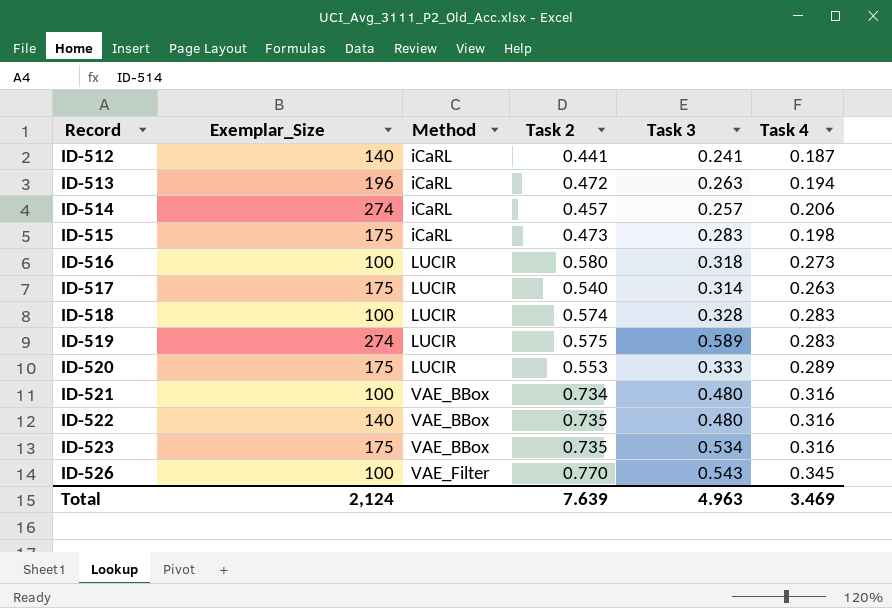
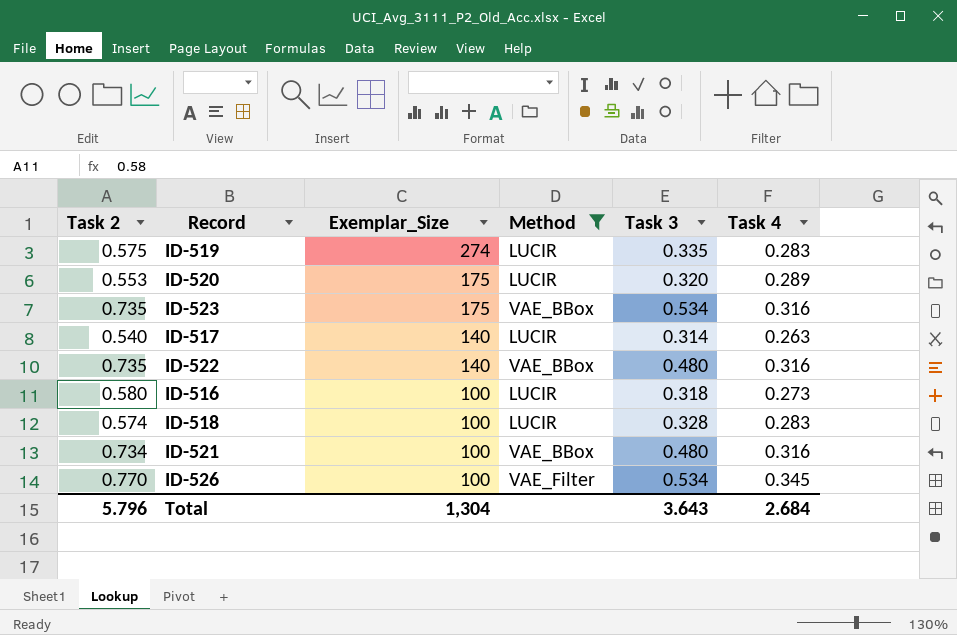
filter: none -> Method != iCaRL
row order: Record ascending -> Exemplar_Size descending
column Task 2 | position: 4 -> 1
ID-519 | Task 3: 0.589 -> 0.335
ID-520 | Task 3: 0.333 -> 0.320
ID-517 | Exemplar_Size: 175 -> 140
ID-526 | Task 3: 0.543 -> 0.534
Total | Task 2: 7.639 -> 5.796
Total | Exemplar_Size: 2,124 -> 1,304
Total | Task 3: 4.963 -> 3.643
Total | Task 4: 3.469 -> 2.684

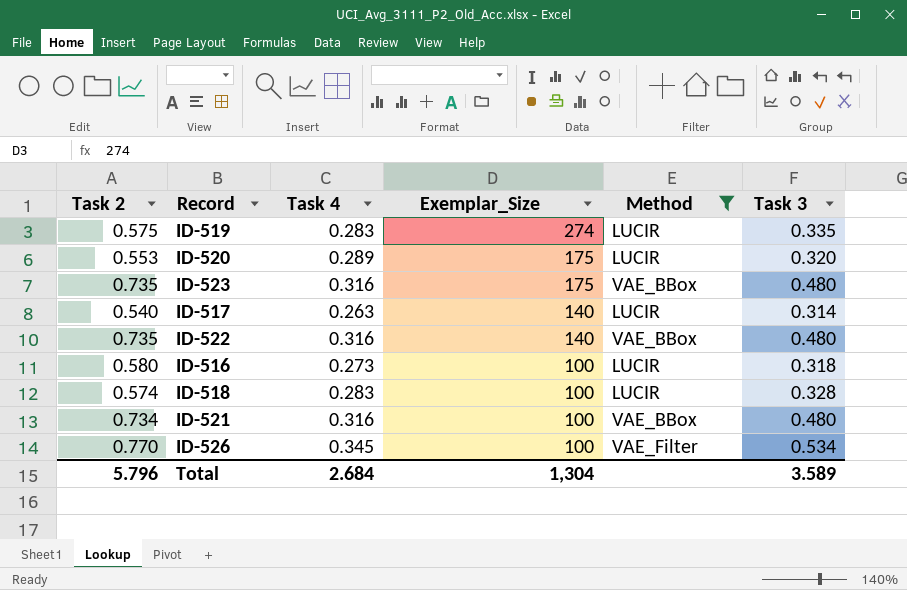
column Task 4 | position: 6 -> 3
ID-523 | Task 3: 0.534 -> 0.480
Total | Task 3: 3.643 -> 3.589

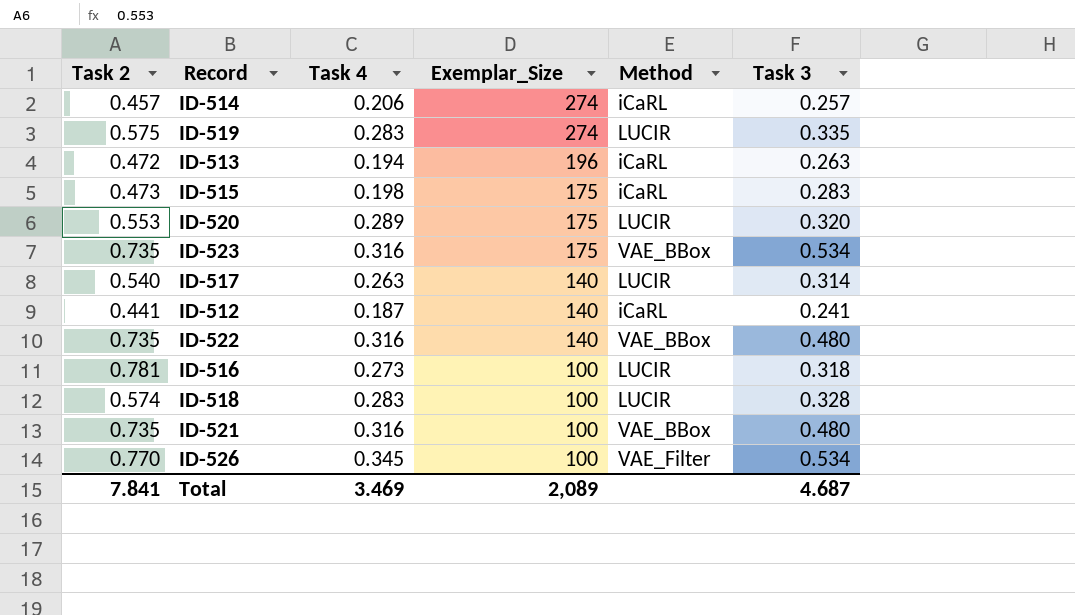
filter: Method != iCaRL -> none
ID-523 | Task 3: 0.480 -> 0.534
ID-516 | Task 2: 0.580 -> 0.781
ID-521 | Task 2: 0.734 -> 0.735
Total | Task 2: 5.796 -> 7.841
Total | Task 4: 2.684 -> 3.469
Total | Exemplar_Size: 1,304 -> 2,089
Total | Task 3: 3.589 -> 4.687

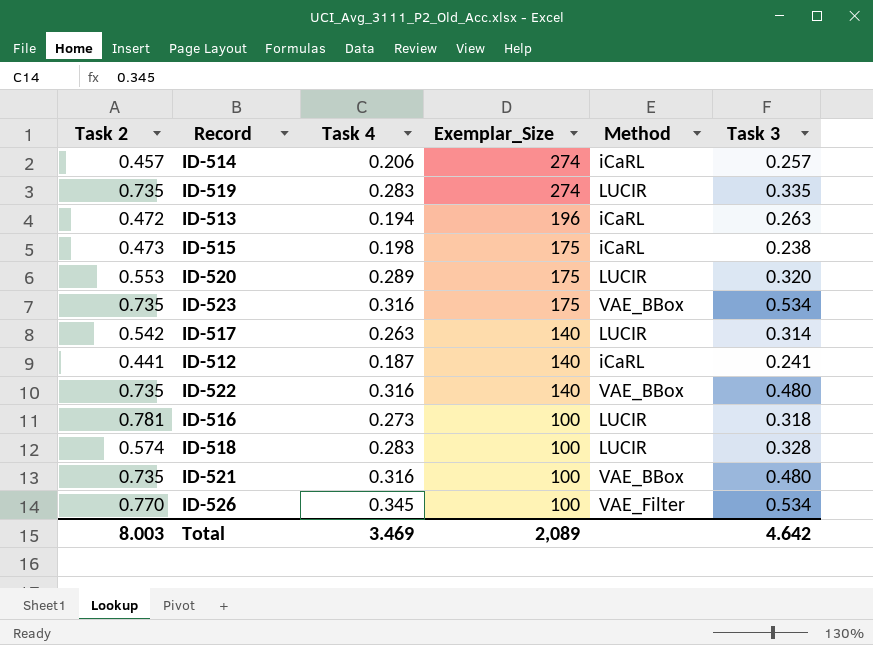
ID-519 | Task 2: 0.575 -> 0.735
ID-515 | Task 3: 0.283 -> 0.238
ID-517 | Task 2: 0.540 -> 0.542
Total | Task 2: 7.841 -> 8.003
Total | Task 3: 4.687 -> 4.642

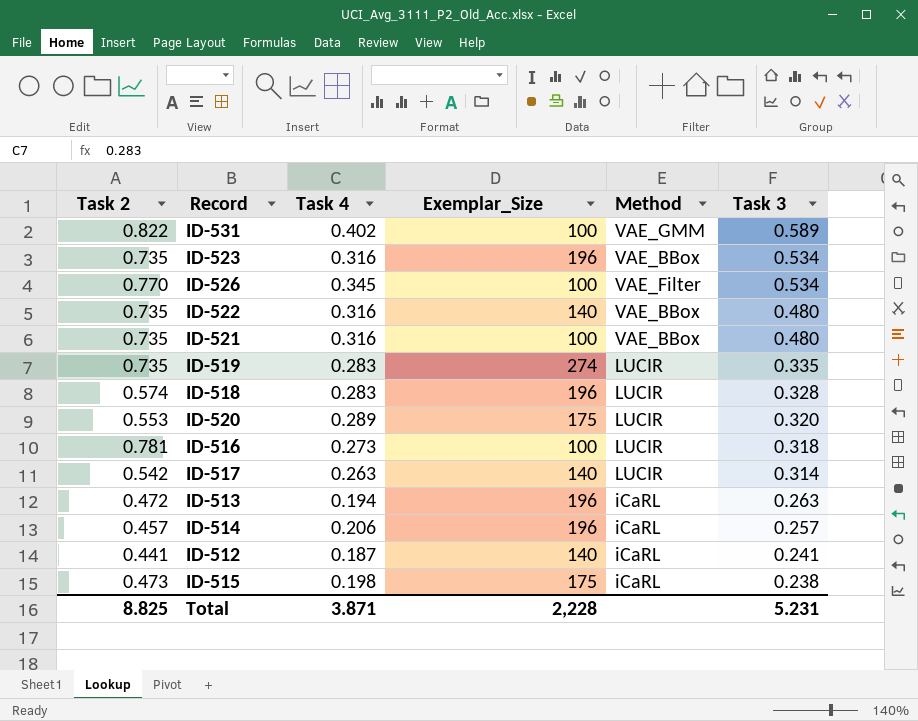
row order: Exemplar_Size descending -> Task 3 descending
row ID-531: none -> 0.822 | 0.402 | 100 | VAE_GMM | 0.589
ID-523 | Exemplar_Size: 175 -> 196
ID-518 | Exemplar_Size: 100 -> 196
ID-514 | Exemplar_Size: 274 -> 196
Total | Task 2: 8.003 -> 8.825
Total | Task 4: 3.469 -> 3.871
Total | Exemplar_Size: 2,089 -> 2,228
Total | Task 3: 4.642 -> 5.231

